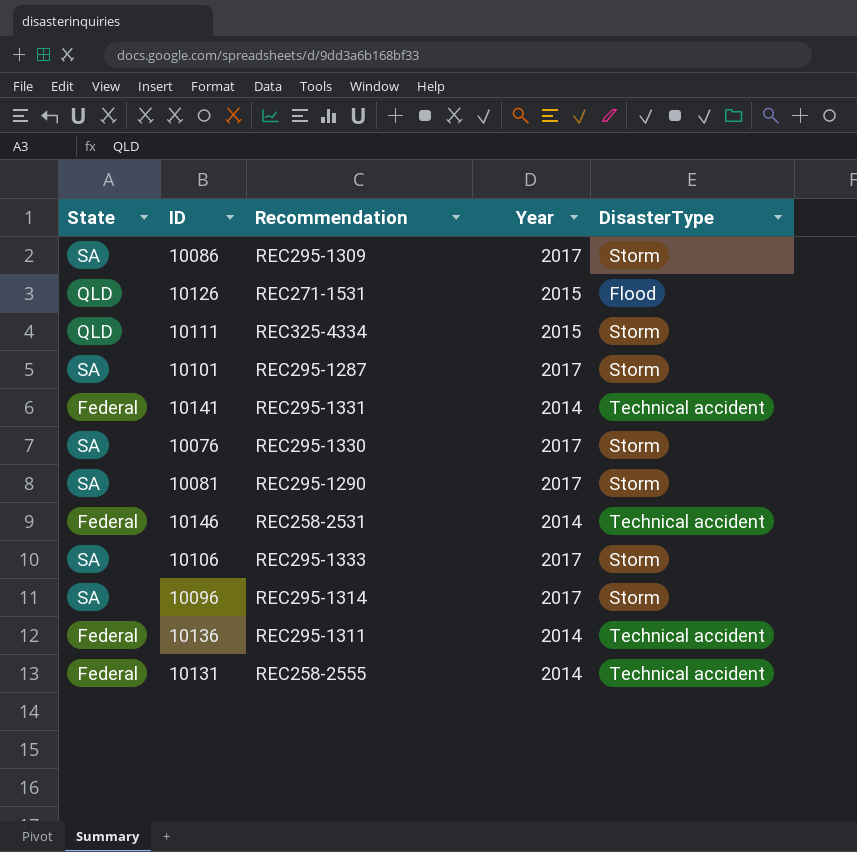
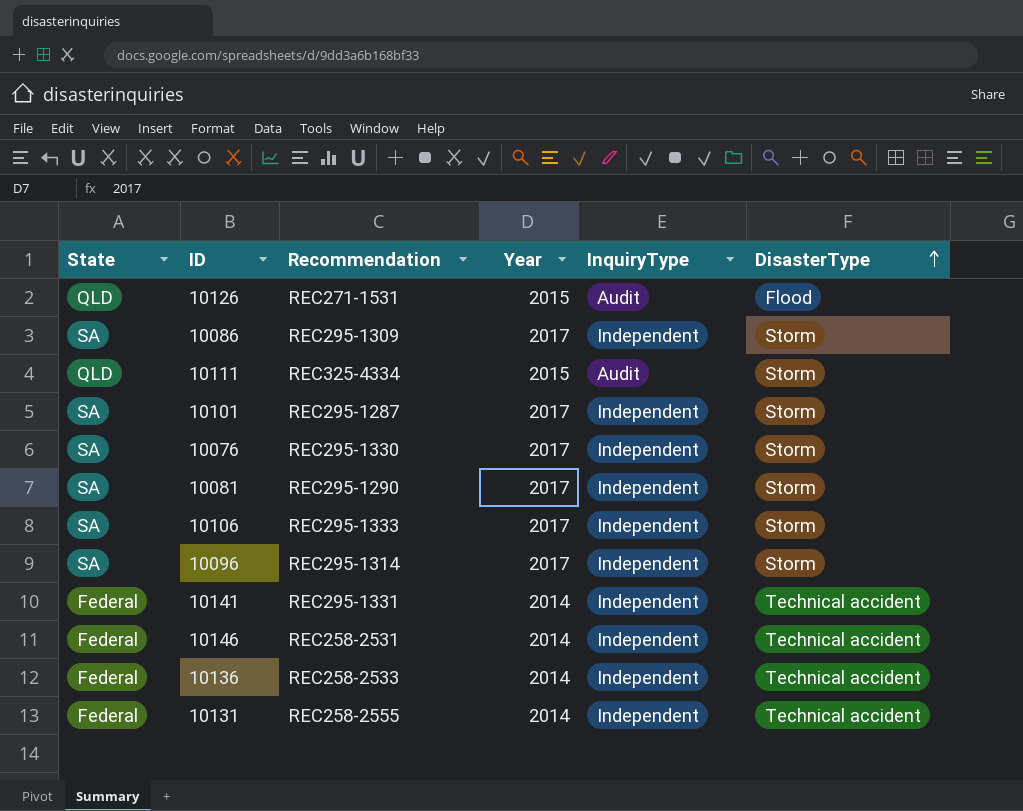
row order: none -> DisasterType ascending
column InquiryType | position: none -> 5
10136 | Recommendation: REC295-1311 -> REC258-2533

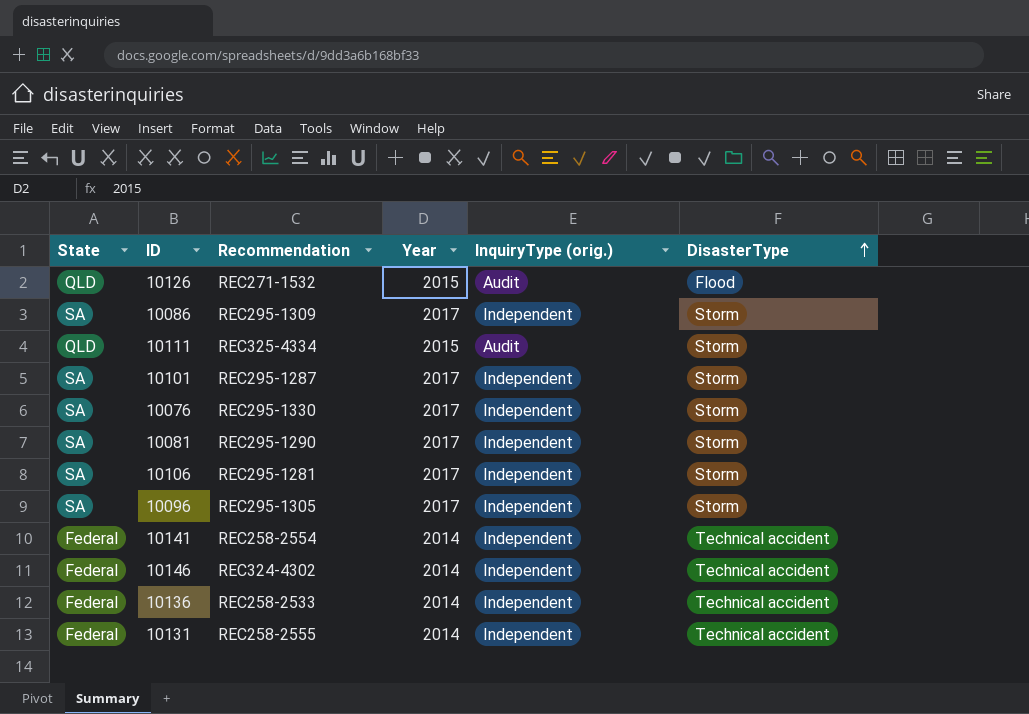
column name: InquiryType -> InquiryType (orig.)
10126 | Recommendation: REC271-1531 -> REC271-1532
10106 | Recommendation: REC295-1333 -> REC295-1281
10096 | Recommendation: REC295-1314 -> REC295-1305
10141 | Recommendation: REC295-1331 -> REC258-2554
10146 | Recommendation: REC258-2531 -> REC324-4302

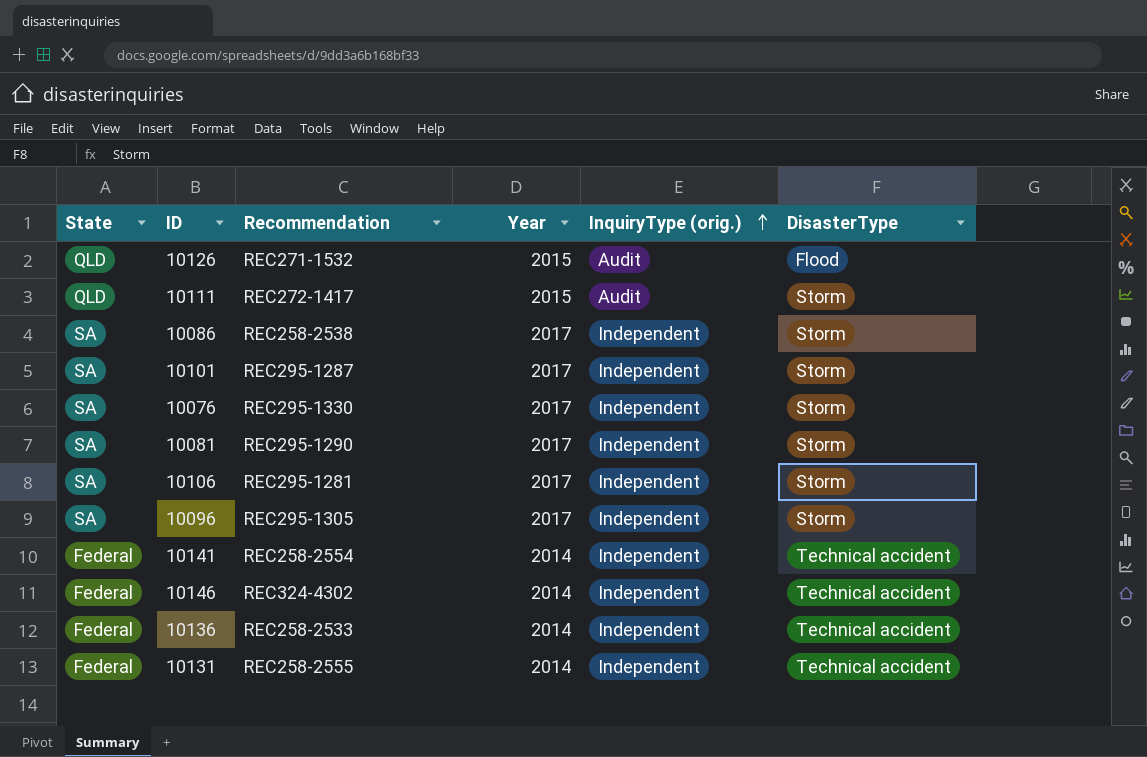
row order: DisasterType ascending -> InquiryType (orig.) ascending
10111 | Recommendation: REC325-4334 -> REC272-1417
10086 | Recommendation: REC295-1309 -> REC258-2538

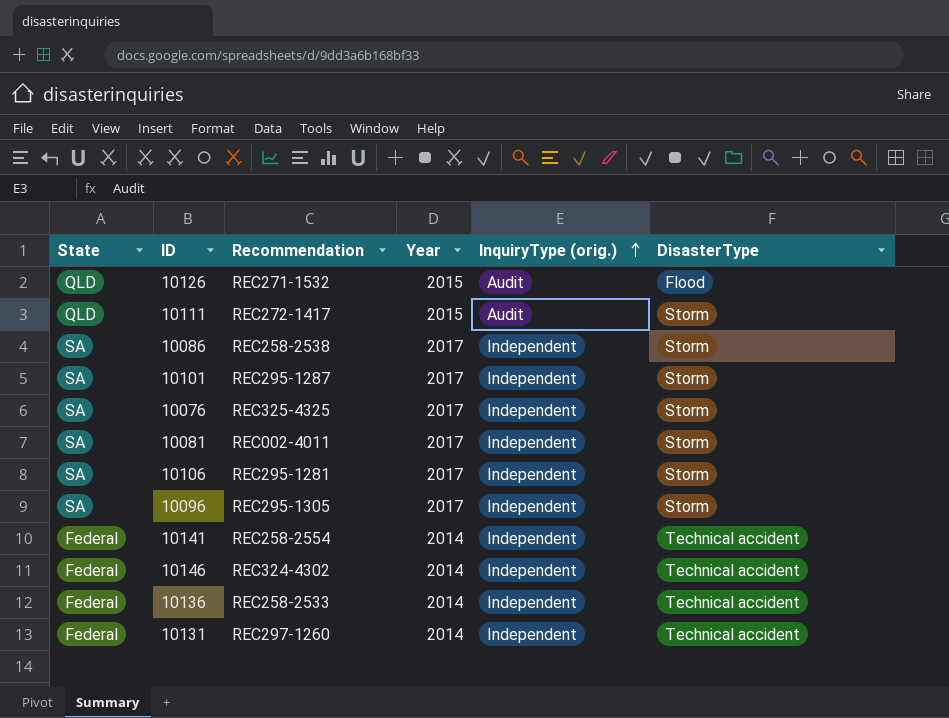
10076 | Recommendation: REC295-1330 -> REC325-4325
10081 | Recommendation: REC295-1290 -> REC002-4011
10131 | Recommendation: REC258-2555 -> REC297-1260

